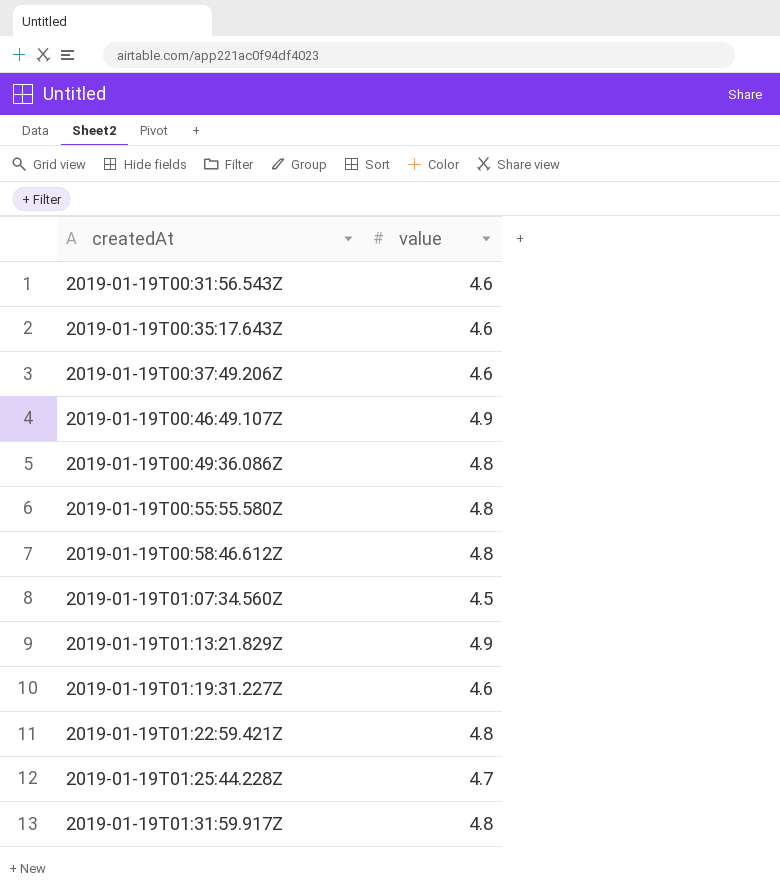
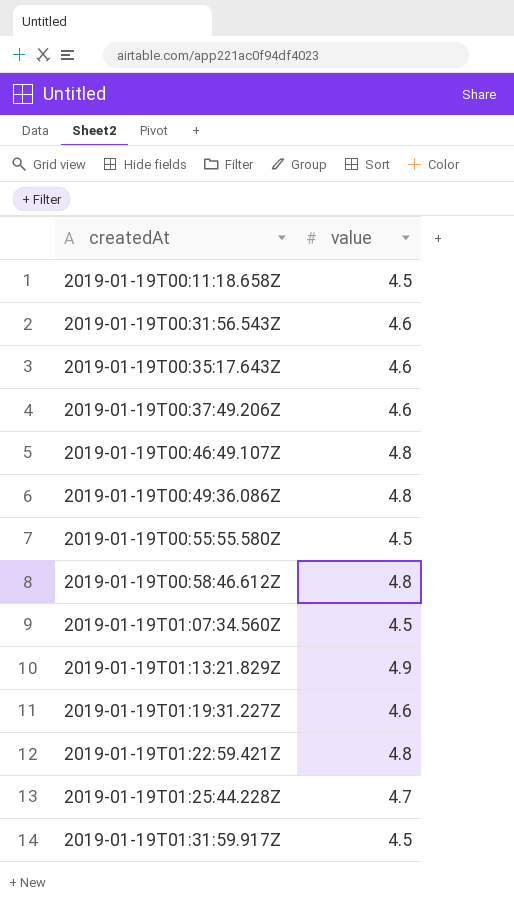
row 2019-01-19T00:11:18.658Z: none -> 4.5
2019-01-19T00:46:49.107Z | value: 4.9 -> 4.8
2019-01-19T00:55:55.580Z | value: 4.8 -> 4.5
2019-01-19T01:31:59.917Z | value: 4.8 -> 4.5

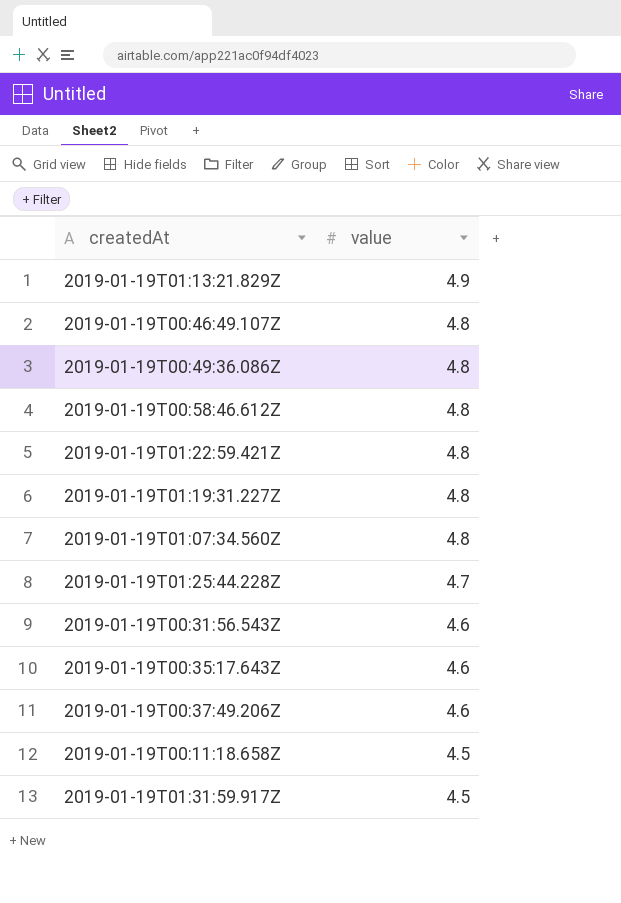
row order: createdAt ascending -> value descending
row 2019-01-19T00:55:55.580Z: 4.5 -> none
2019-01-19T01:19:31.227Z | value: 4.6 -> 4.8
2019-01-19T01:07:34.560Z | value: 4.5 -> 4.8

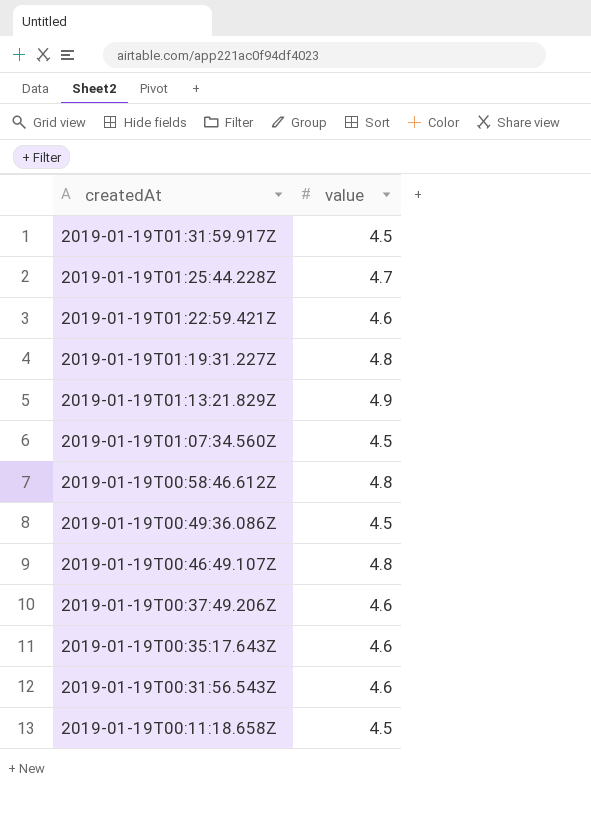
row order: value descending -> createdAt descending
2019-01-19T01:22:59.421Z | value: 4.8 -> 4.6
2019-01-19T01:07:34.560Z | value: 4.8 -> 4.5
2019-01-19T00:49:36.086Z | value: 4.8 -> 4.5

